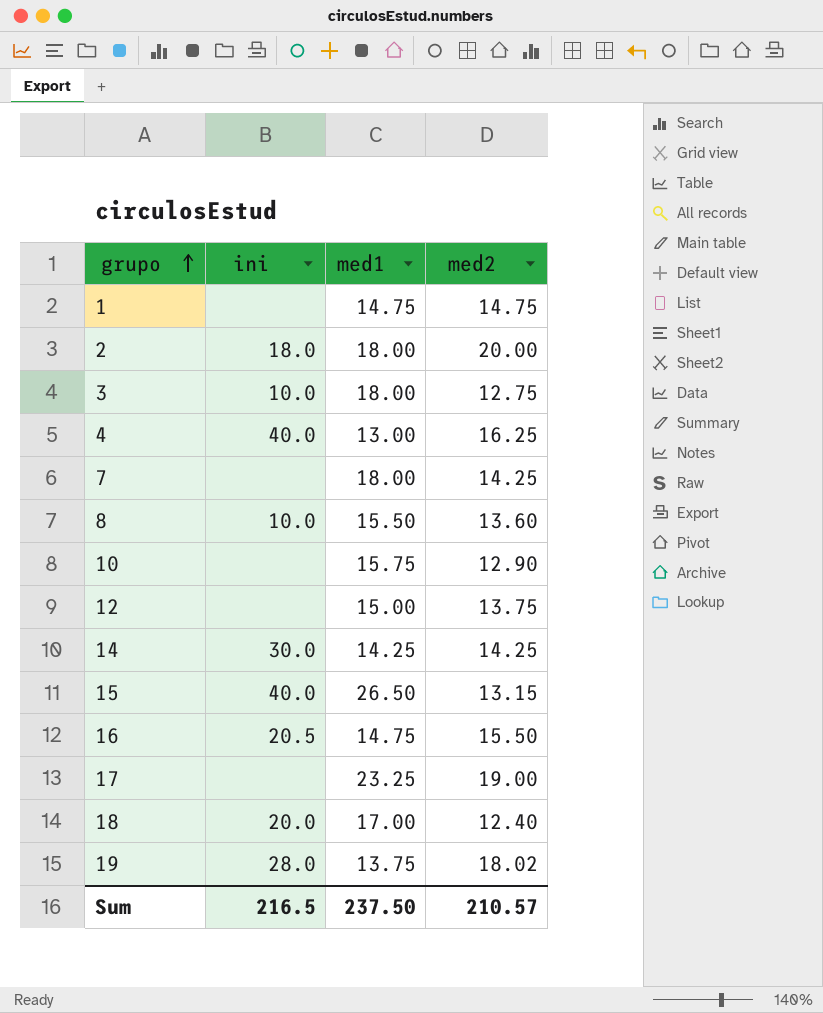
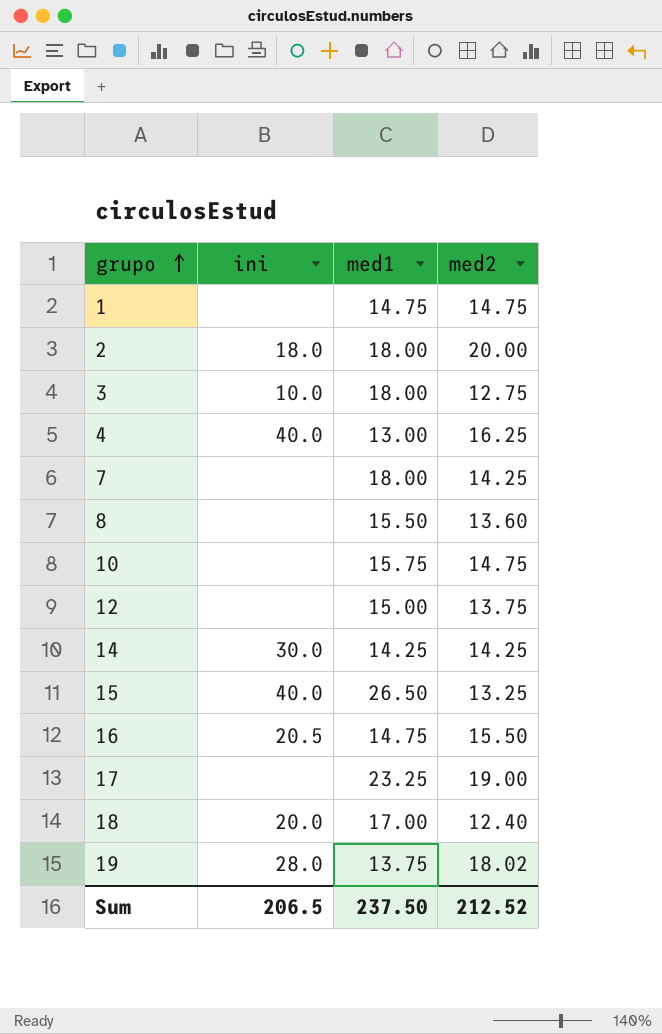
8 | ini: 10.0 -> none
10 | med2: 12.90 -> 14.75
15 | med2: 13.15 -> 13.25
Sum | ini: 216.5 -> 206.5
Sum | med2: 210.57 -> 212.52

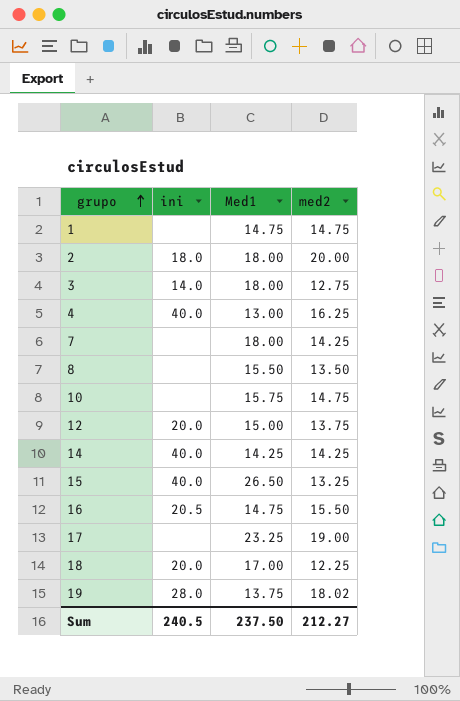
column name: med1 -> Med1
3 | ini: 10.0 -> 14.0
8 | med2: 13.60 -> 13.50
12 | ini: none -> 20.0
14 | ini: 30.0 -> 40.0
18 | med2: 12.40 -> 12.25
Sum | ini: 206.5 -> 240.5
Sum | med2: 212.52 -> 212.27

